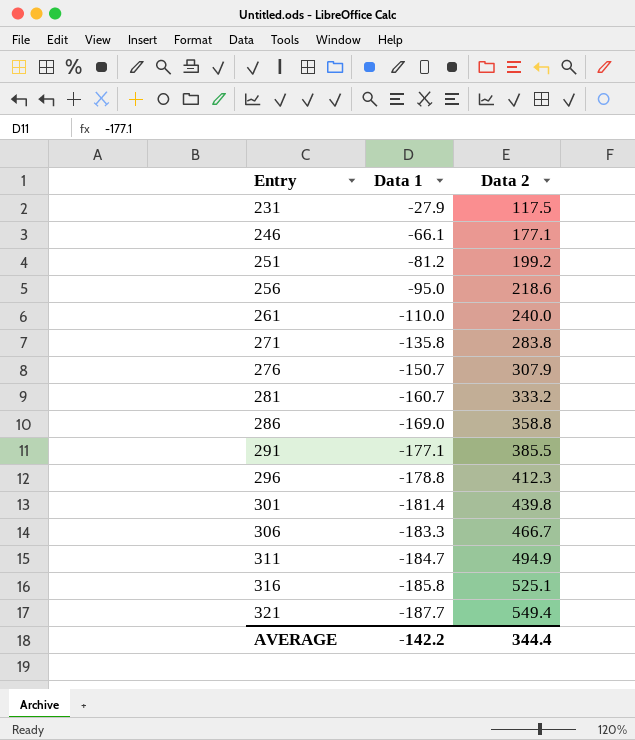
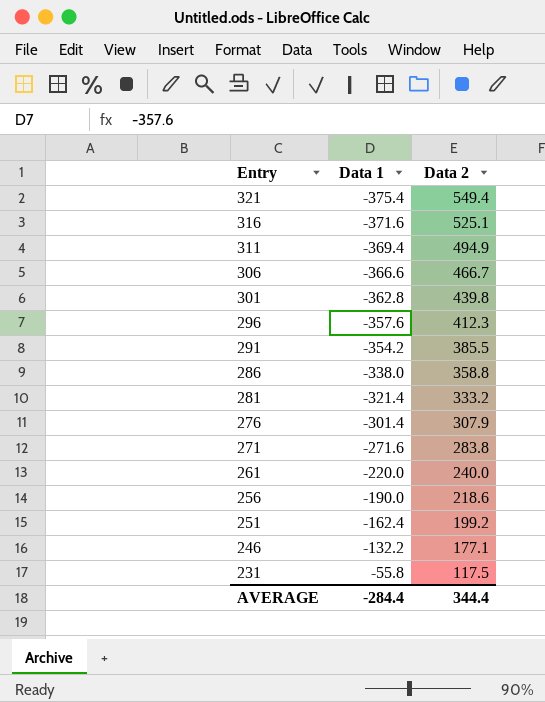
row order: Entry ascending -> Entry descending
321 | Data 1: -187.7 -> -375.4
316 | Data 1: -185.8 -> -371.6
311 | Data 1: -184.7 -> -369.4
306 | Data 1: -183.3 -> -366.6
301 | Data 1: -181.4 -> -362.8
296 | Data 1: -178.8 -> -357.6
291 | Data 1: -177.1 -> -354.2
286 | Data 1: -169.0 -> -338.0
281 | Data 1: -160.7 -> -321.4
276 | Data 1: -150.7 -> -301.4
271 | Data 1: -135.8 -> -271.6
261 | Data 1: -110.0 -> -220.0
256 | Data 1: -95.0 -> -190.0
251 | Data 1: -81.2 -> -162.4
246 | Data 1: -66.1 -> -132.2
231 | Data 1: -27.9 -> -55.8
AVERAGE | Data 1: -142.2 -> -284.4

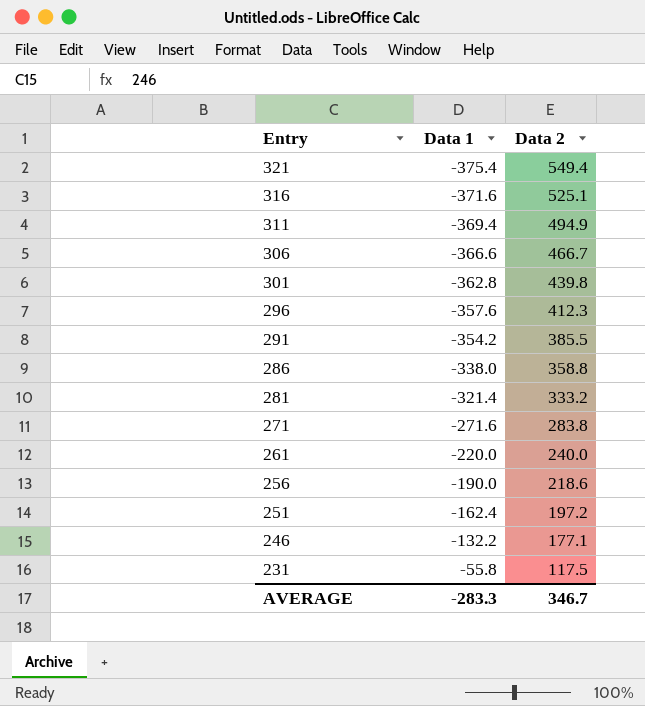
row 276: -301.4 | 307.9 -> none
251 | Data 2: 199.2 -> 197.2
AVERAGE | Data 1: -284.4 -> -283.3
AVERAGE | Data 2: 344.4 -> 346.7

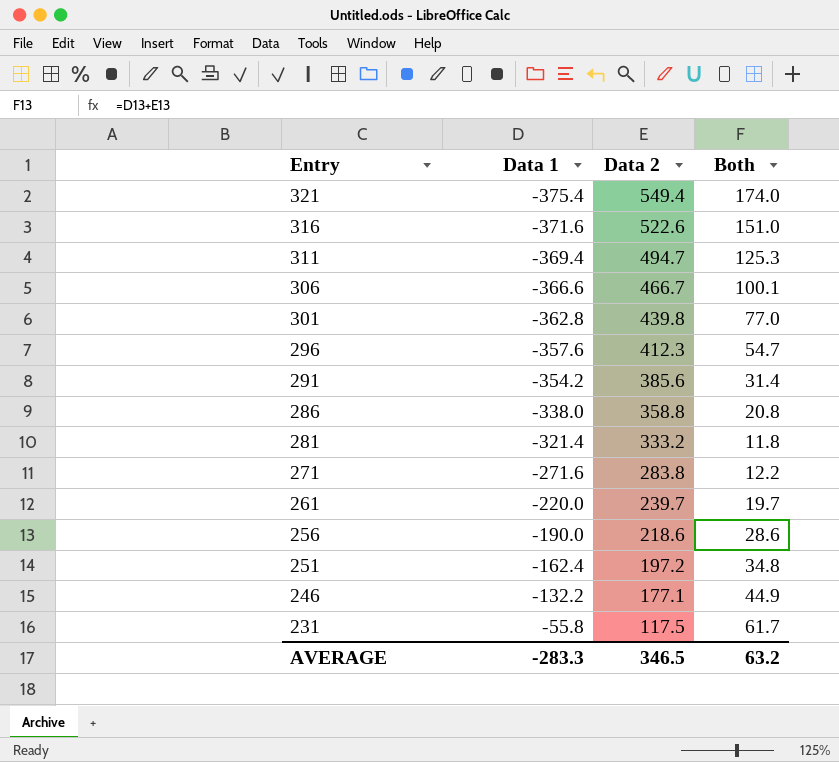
column Both | formula: none -> [Data 1] + [Data 2]
316 | Data 2: 525.1 -> 522.6
311 | Data 2: 494.9 -> 494.7
291 | Data 2: 385.5 -> 385.6
261 | Data 2: 240.0 -> 239.7
AVERAGE | Data 2: 346.7 -> 346.5

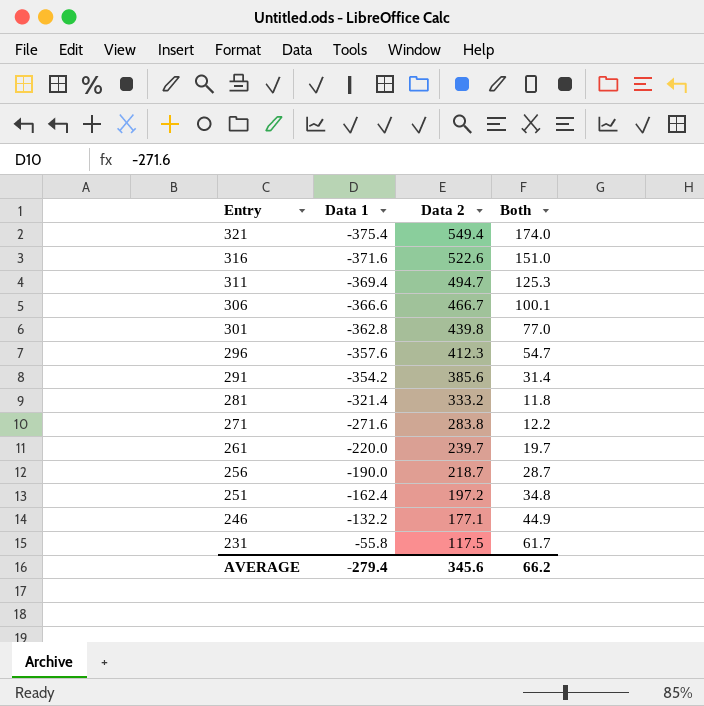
row 286: -338.0 | 358.8 | 20.8 -> none
256 | Data 2: 218.6 -> 218.7
256 | Both: 28.6 -> 28.7
AVERAGE | Data 1: -283.3 -> -279.4
AVERAGE | Data 2: 346.5 -> 345.6
AVERAGE | Both: 63.2 -> 66.2

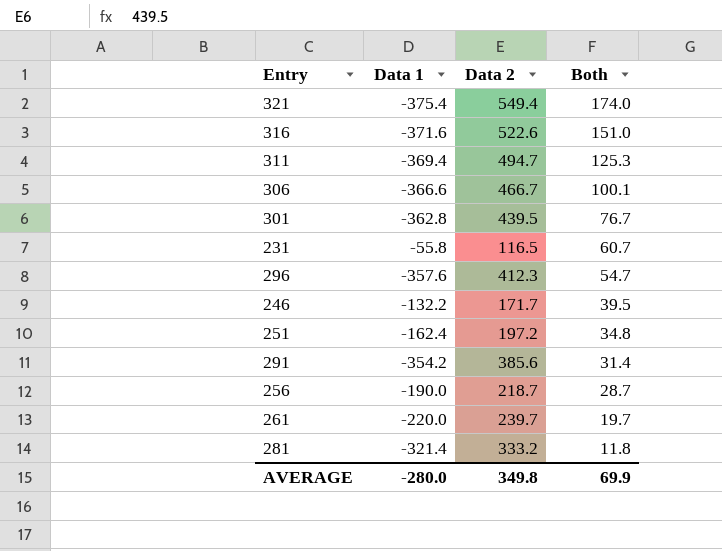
row order: Entry descending -> Both descending
row 271: -271.6 | 283.8 | 12.2 -> none
301 | Data 2: 439.8 -> 439.5
301 | Both: 77.0 -> 76.7
231 | Data 2: 117.5 -> 116.5
231 | Both: 61.7 -> 60.7
246 | Data 2: 177.1 -> 171.7
246 | Both: 44.9 -> 39.5
AVERAGE | Data 1: -279.4 -> -280.0
AVERAGE | Data 2: 345.6 -> 349.8
AVERAGE | Both: 66.2 -> 69.9

